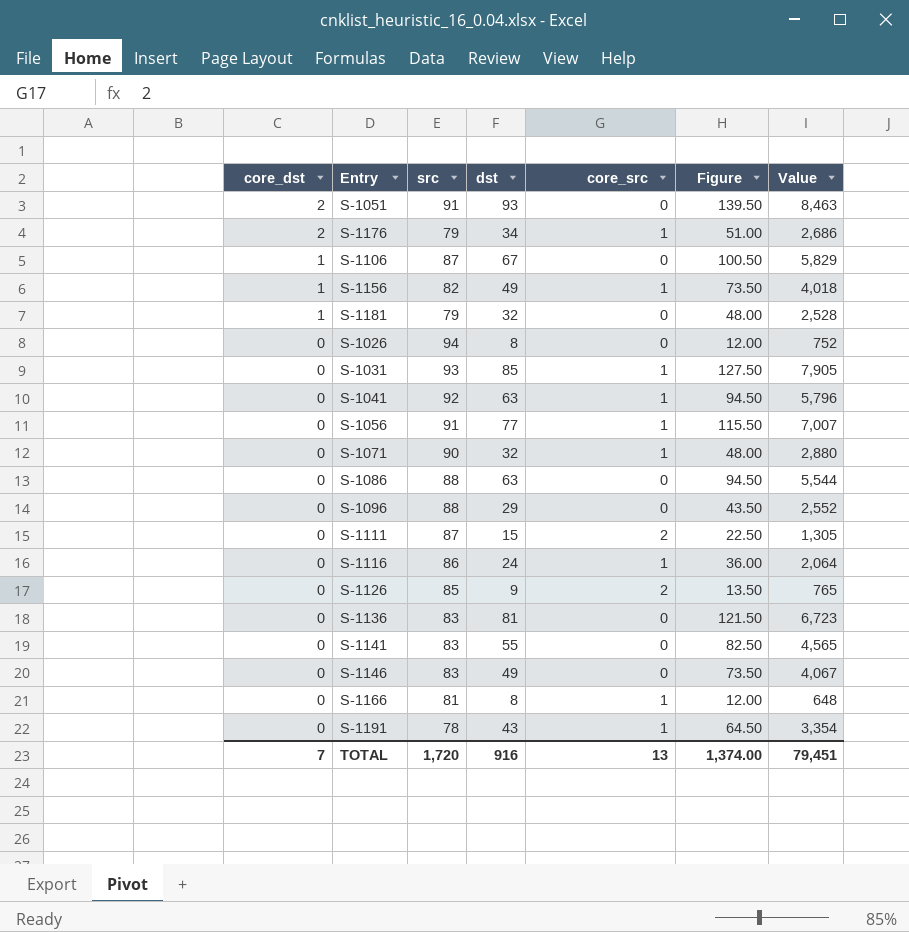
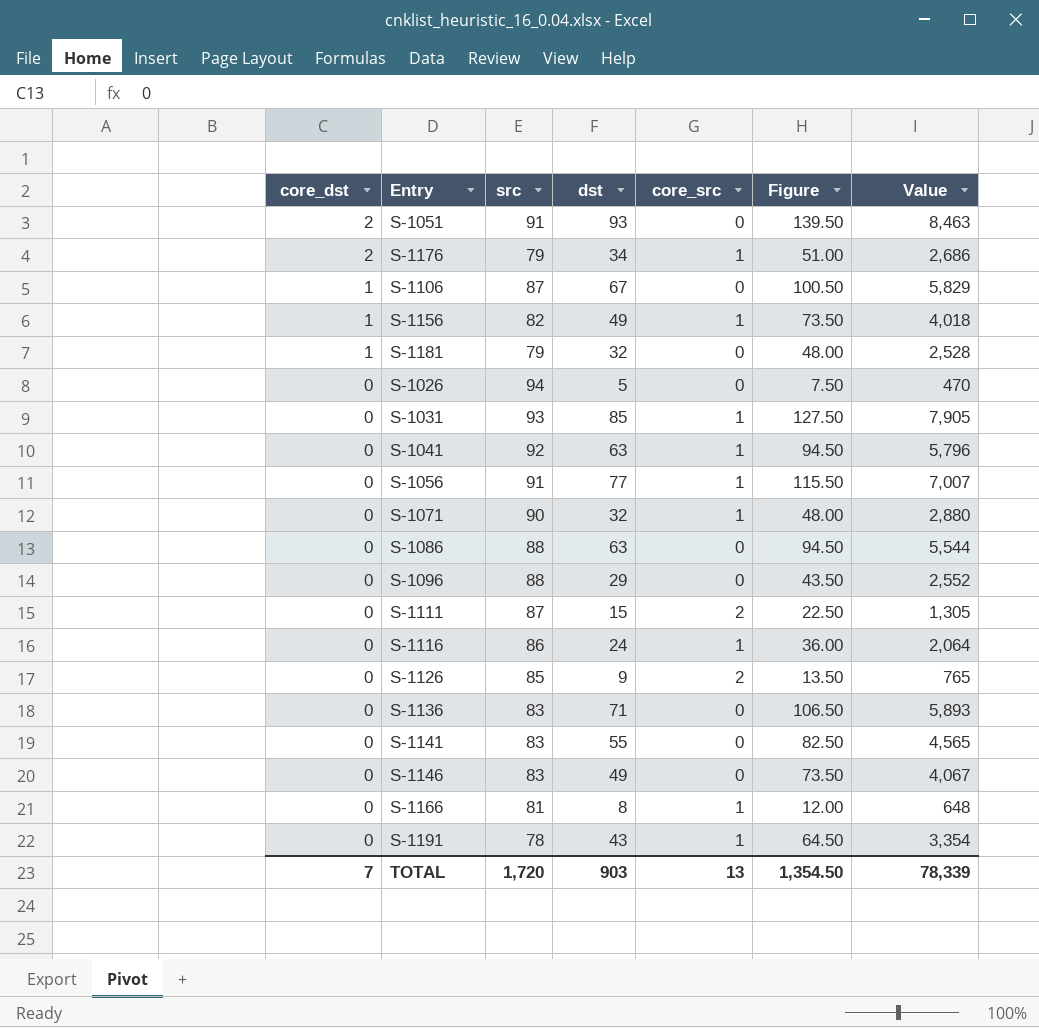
S-1026 | dst: 8 -> 5
S-1026 | Figure: 12.00 -> 7.50
S-1026 | Value: 752 -> 470
S-1136 | dst: 81 -> 71
S-1136 | Figure: 121.50 -> 106.50
S-1136 | Value: 6,723 -> 5,893
TOTAL | dst: 916 -> 903
TOTAL | Figure: 1,374.00 -> 1,354.50
TOTAL | Value: 79,451 -> 78,339

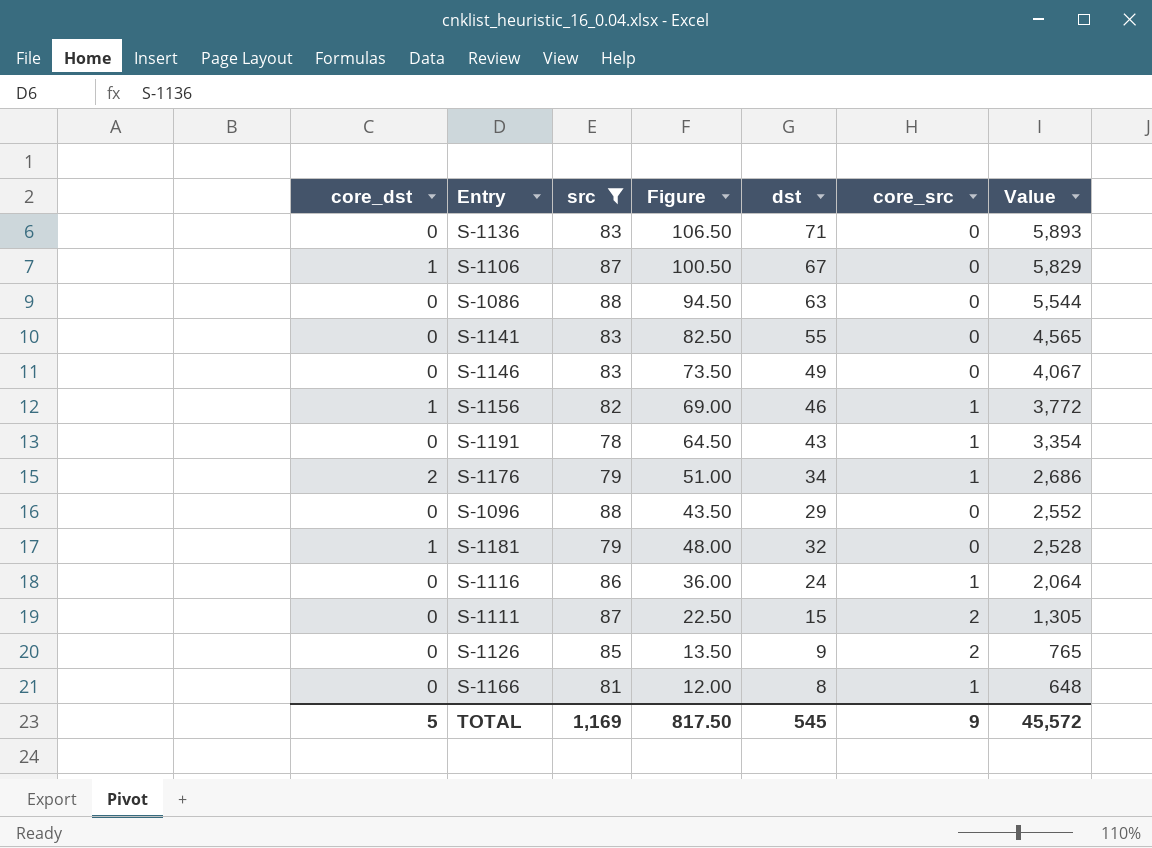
filter: none -> src <= 88
row order: core_dst descending -> Value descending
column Figure | position: 6 -> 4
S-1156 | Figure: 73.50 -> 69.00
S-1156 | dst: 49 -> 46
S-1156 | Value: 4,018 -> 3,772
TOTAL | core_dst: 7 -> 5
TOTAL | src: 1,720 -> 1,169
TOTAL | Figure: 1,354.50 -> 817.50
TOTAL | dst: 903 -> 545
TOTAL | core_src: 13 -> 9
TOTAL | Value: 78,339 -> 45,572

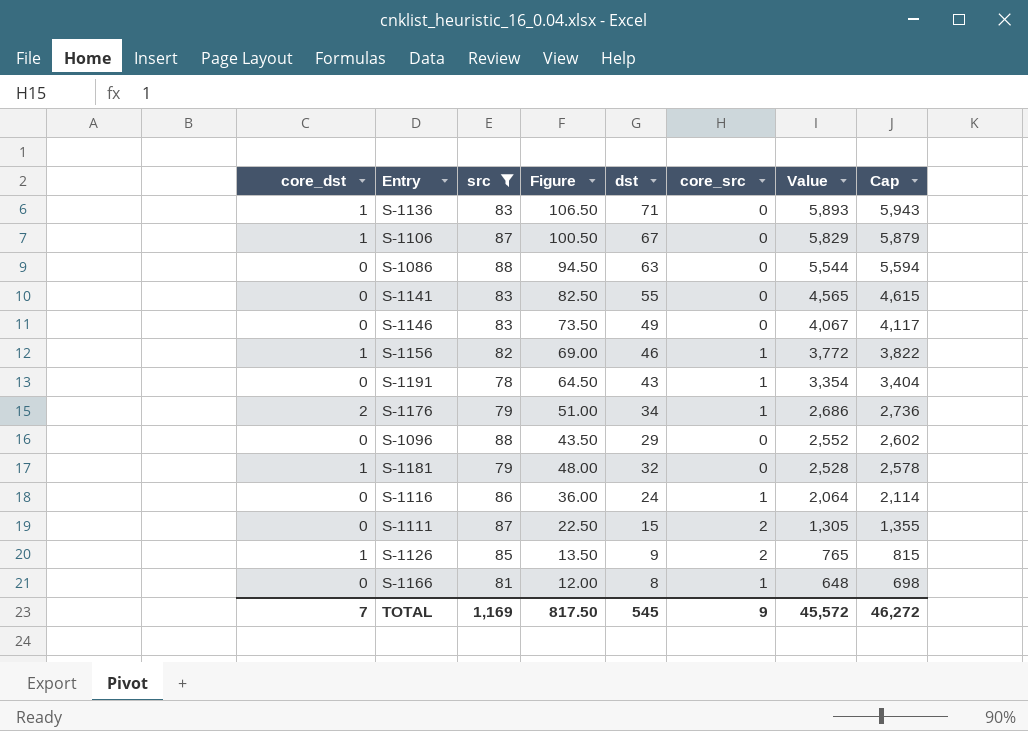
column Cap | formula: none -> [Value] + 50
S-1136 | core_dst: 0 -> 1
S-1126 | core_dst: 0 -> 1
TOTAL | core_dst: 5 -> 7

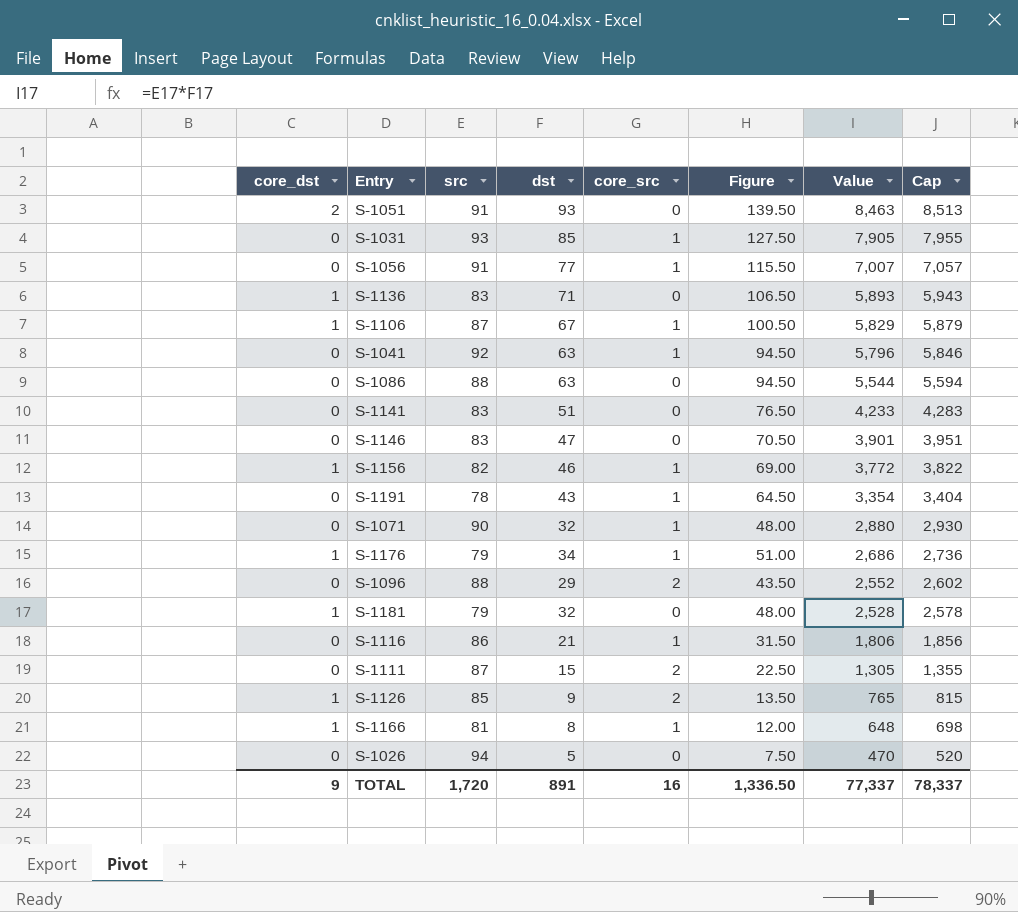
filter: src <= 88 -> none
column Figure | position: 4 -> 6
S-1106 | core_src: 0 -> 1
S-1141 | dst: 55 -> 51
S-1141 | Figure: 82.50 -> 76.50
S-1141 | Value: 4,565 -> 4,233
S-1141 | Cap: 4,615 -> 4,283
S-1146 | dst: 49 -> 47
S-1146 | Figure: 73.50 -> 70.50
S-1146 | Value: 4,067 -> 3,901
S-1146 | Cap: 4,117 -> 3,951
S-1176 | core_dst: 2 -> 1
S-1096 | core_src: 0 -> 2
S-1116 | dst: 24 -> 21
S-1116 | Figure: 36.00 -> 31.50
S-1116 | Value: 2,064 -> 1,806
S-1116 | Cap: 2,114 -> 1,856
S-1166 | core_dst: 0 -> 1
TOTAL | core_dst: 7 -> 9
TOTAL | src: 1,169 -> 1,720
TOTAL | dst: 545 -> 891
TOTAL | core_src: 9 -> 16
TOTAL | Figure: 817.50 -> 1,336.50
TOTAL | Value: 45,572 -> 77,337
TOTAL | Cap: 46,272 -> 78,337

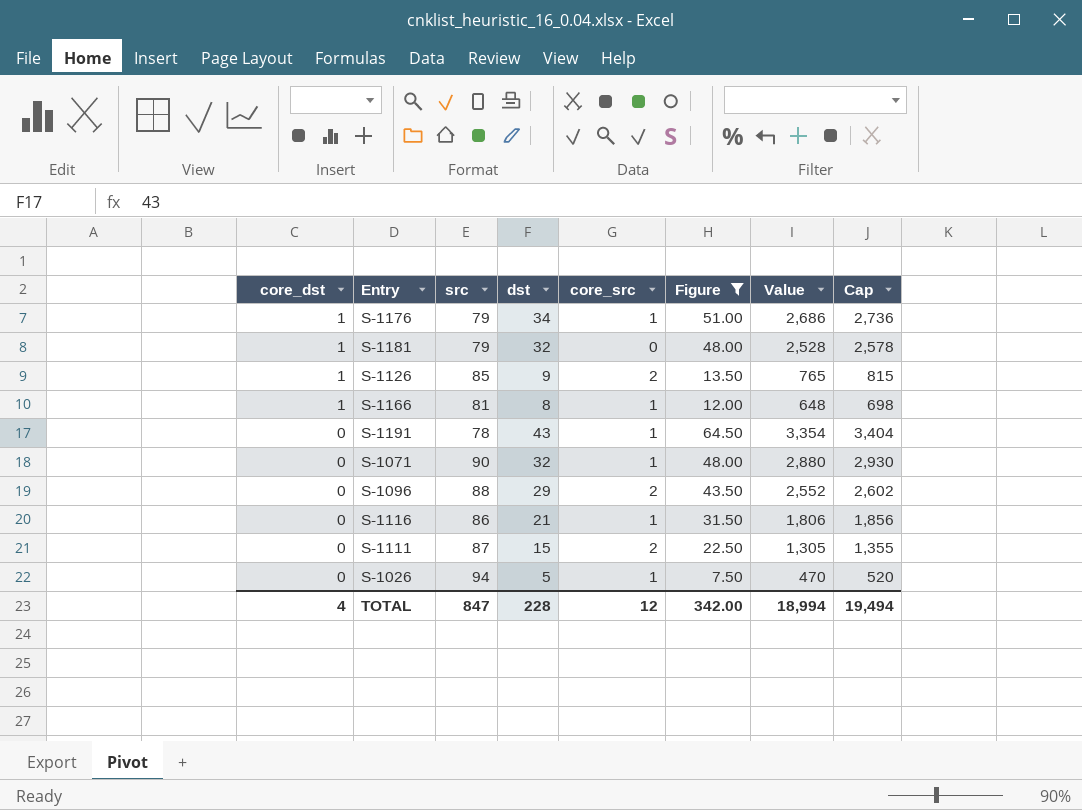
filter: none -> Figure <= 64.50
row order: Value descending -> core_dst descending
S-1026 | core_src: 0 -> 1
TOTAL | core_dst: 9 -> 4
TOTAL | src: 1,720 -> 847
TOTAL | dst: 891 -> 228
TOTAL | core_src: 16 -> 12
TOTAL | Figure: 1,336.50 -> 342.00
TOTAL | Value: 77,337 -> 18,994
TOTAL | Cap: 78,337 -> 19,494

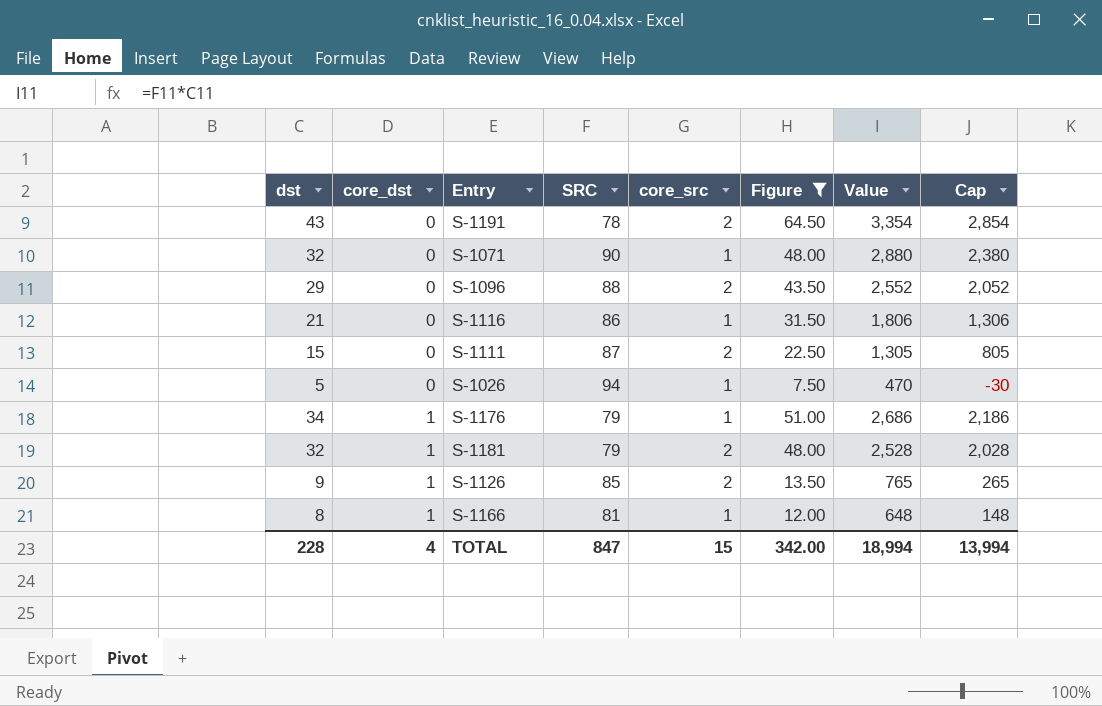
row order: core_dst descending -> core_dst ascending
column dst | position: 4 -> 1
column name: src -> SRC
column Cap | formula: [Value] + 50 -> [Value] - 500
S-1191 | core_src: 1 -> 2
S-1181 | core_src: 0 -> 2
TOTAL | core_src: 12 -> 15
TOTAL | Cap: 19,494 -> 13,994

